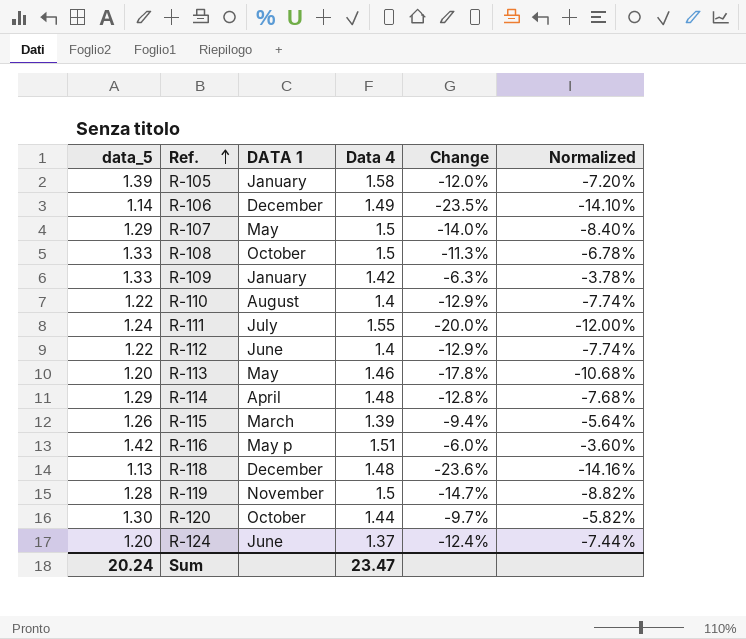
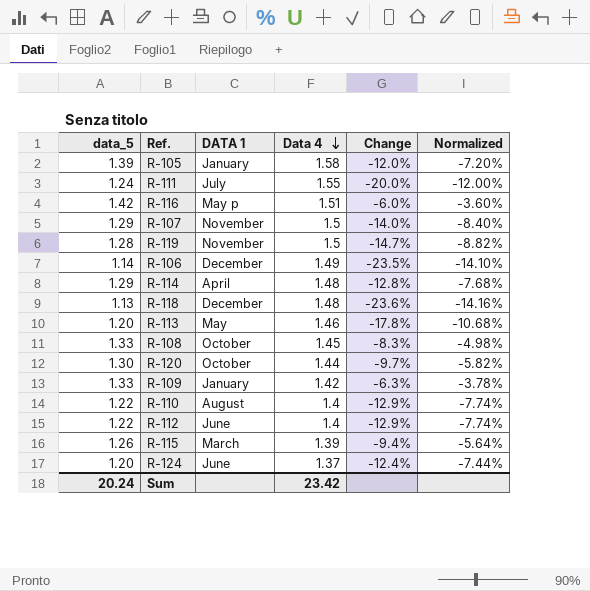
row order: Ref. ascending -> Data 4 descending
R-107 | DATA 1: May -> November
R-108 | Data 4: 1.5 -> 1.45
R-108 | Change: -11.3% -> -8.3%
R-108 | Normalized: -6.78% -> -4.98%
Sum | Data 4: 23.47 -> 23.42

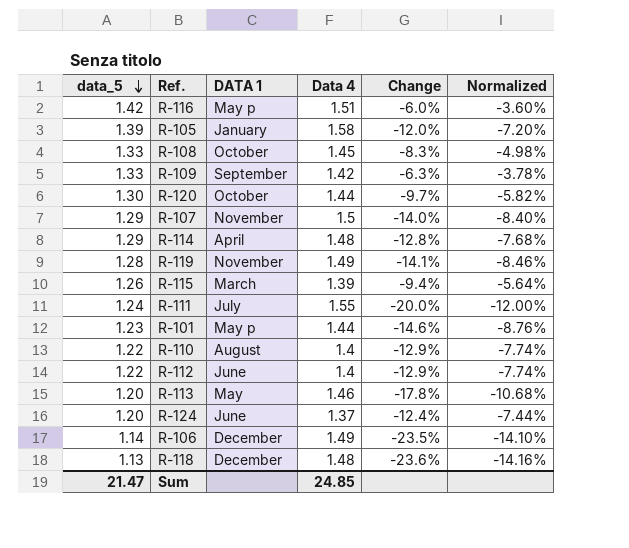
row order: Data 4 descending -> data_5 descending
R-109 | DATA 1: January -> September
R-119 | Data 4: 1.5 -> 1.49
R-119 | Change: -14.7% -> -14.1%
R-119 | Normalized: -8.82% -> -8.46%
row R-101: none -> 1.23 | May p | 1.44 | -14.6% | -8.76%
Sum | data_5: 20.24 -> 21.47
Sum | Data 4: 23.42 -> 24.85

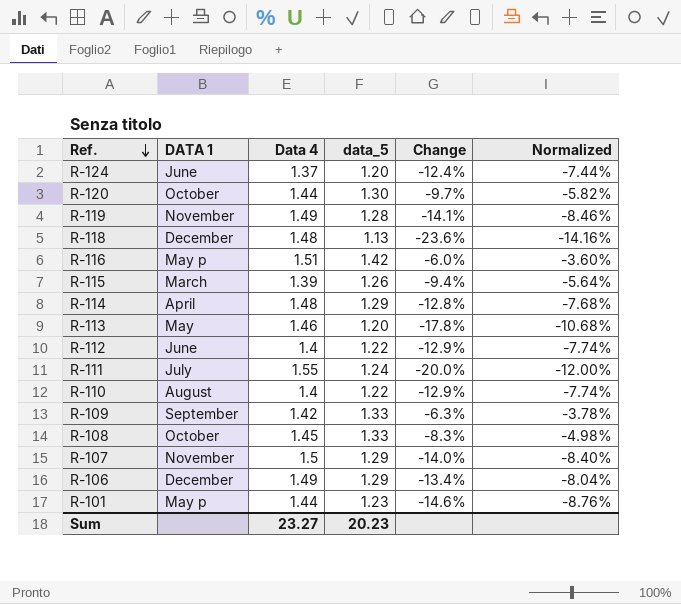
row order: data_5 descending -> Ref. descending
column data_5 | position: 1 -> 4
row R-105: 1.39 | January | 1.58 | -12.0% | -7.20% -> none
R-106 | data_5: 1.14 -> 1.29
R-106 | Change: -23.5% -> -13.4%
R-106 | Normalized: -14.10% -> -8.04%
Sum | Data 4: 24.85 -> 23.27
Sum | data_5: 21.47 -> 20.23

